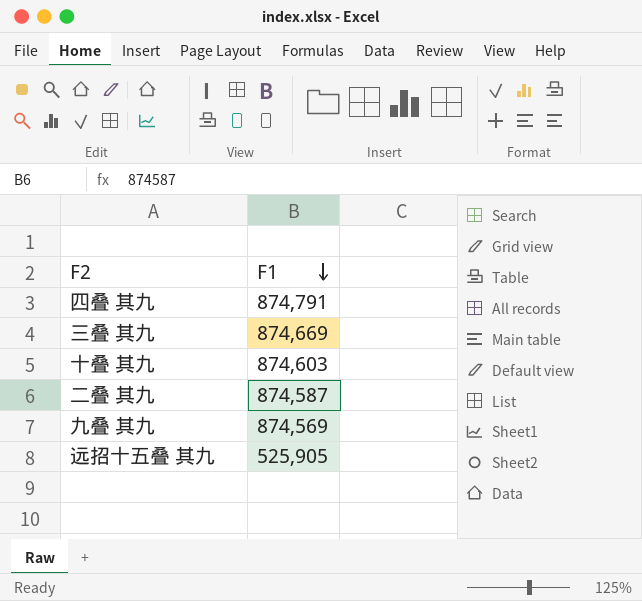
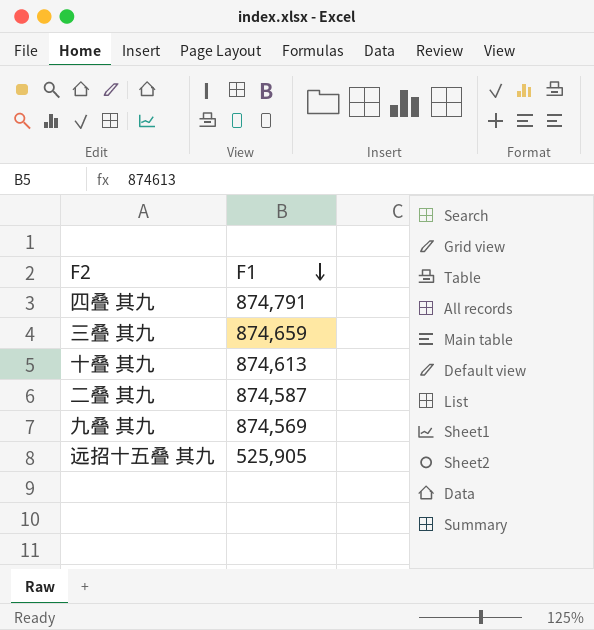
三叠 其九 | F1: 874,669 -> 874,659
十叠 其九 | F1: 874,603 -> 874,613

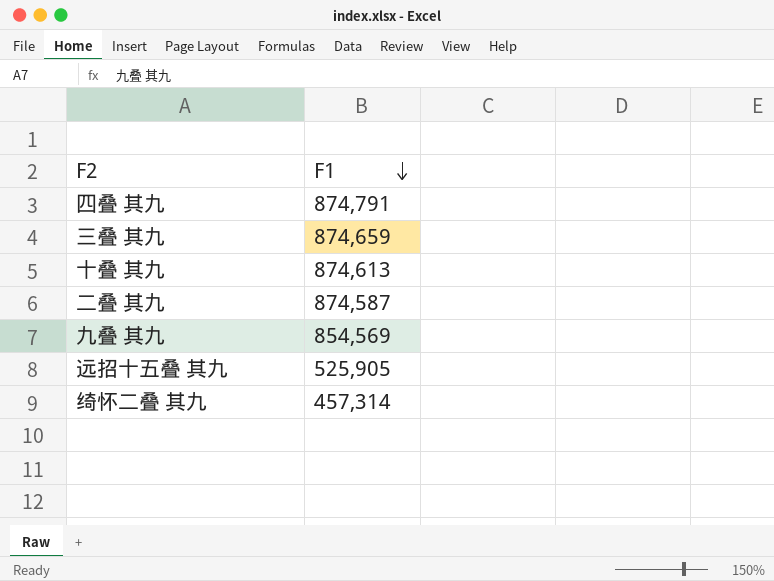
九叠 其九 | F1: 874,569 -> 854,569
row 绮怀二叠 其九: none -> 457,314

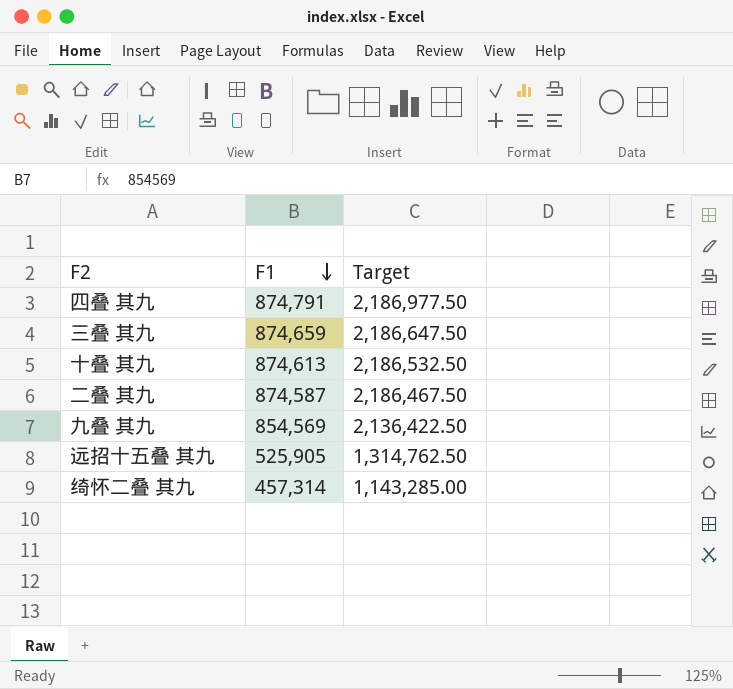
column Target | formula: none -> [F1] * 2.5

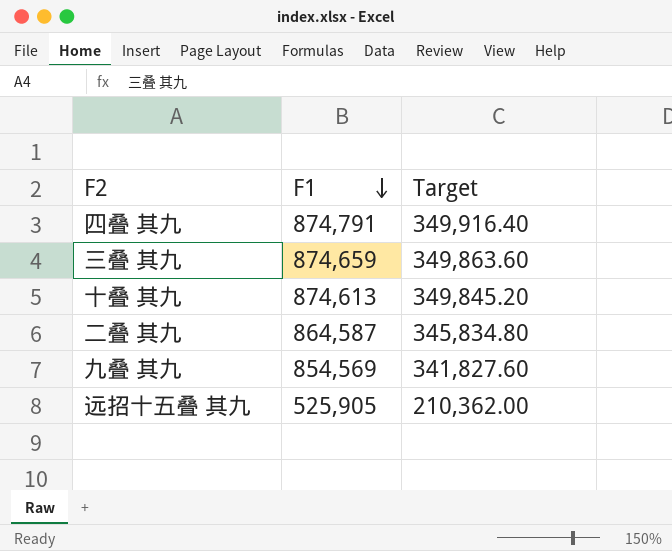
column Target | formula: [F1] * 2.5 -> [F1] * 0.4
row 绮怀二叠 其九: 457,314 | 1,143,285.00 -> none
二叠 其九 | F1: 874,587 -> 864,587

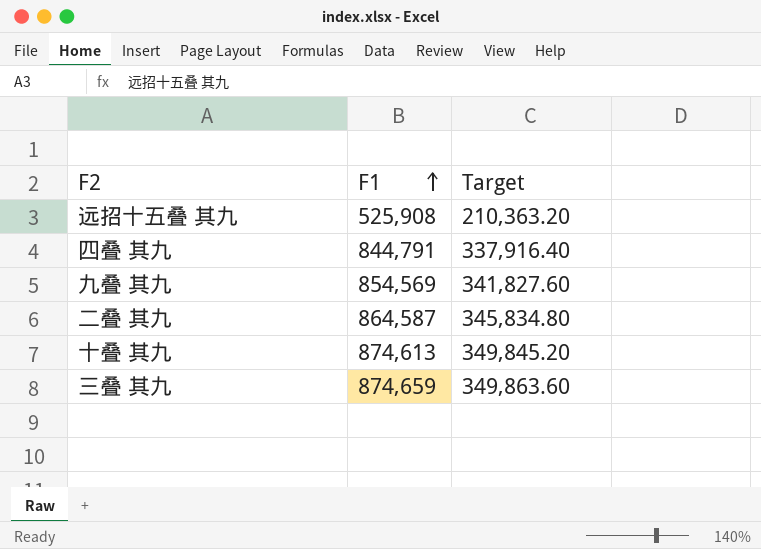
row order: F1 descending -> F1 ascending
远招十五叠 其九 | F1: 525,905 -> 525,908
远招十五叠 其九 | Target: 210,362.00 -> 210,363.20
四叠 其九 | F1: 874,791 -> 844,791
四叠 其九 | Target: 349,916.40 -> 337,916.40

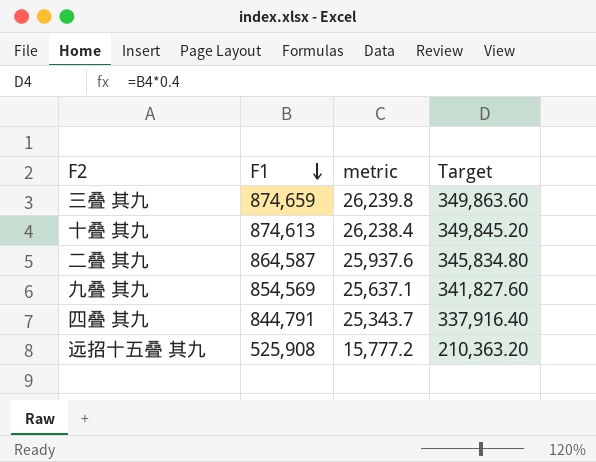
row order: F1 ascending -> F1 descending
column metric | formula: none -> [F1] * 0.03

